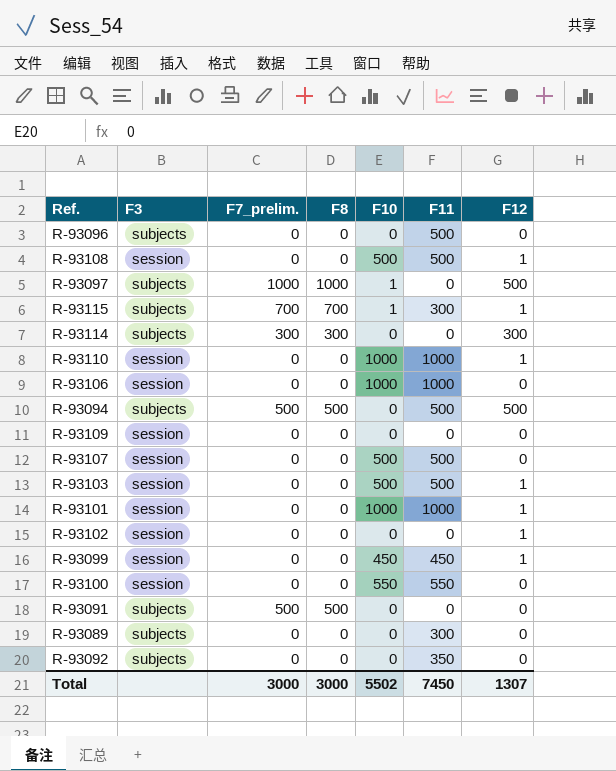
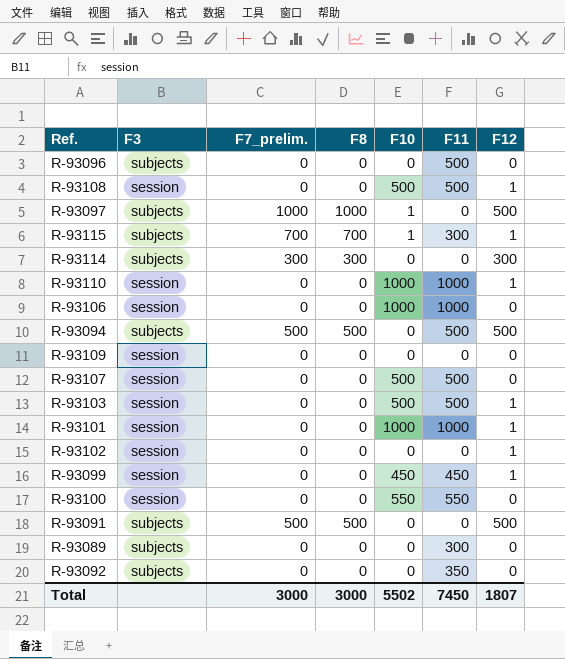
R-93091 | F12: 0 -> 500
Total | F12: 1307 -> 1807

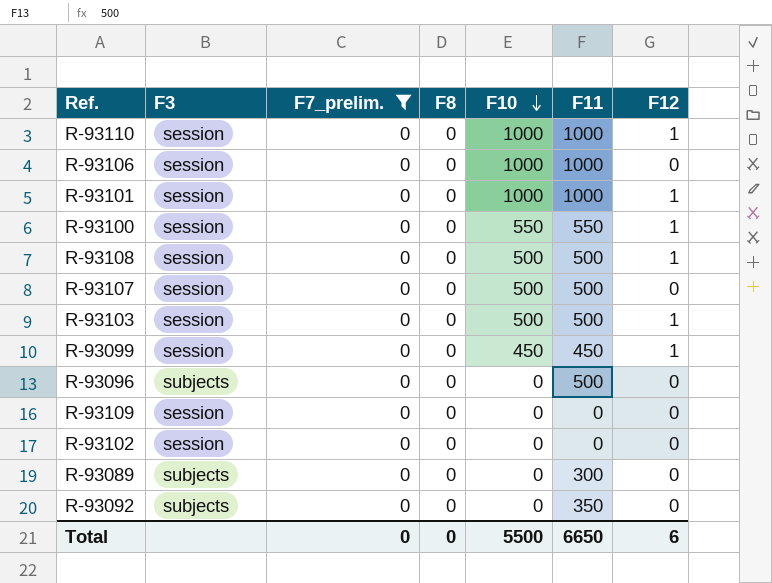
filter: none -> F7_prelim. = 0
row order: none -> F10 descending
R-93100 | F12: 0 -> 1
R-93102 | F12: 1 -> 0
Total | F7_prelim.: 3000 -> 0
Total | F8: 3000 -> 0
Total | F10: 5502 -> 5500
Total | F11: 7450 -> 6650
Total | F12: 1807 -> 6

